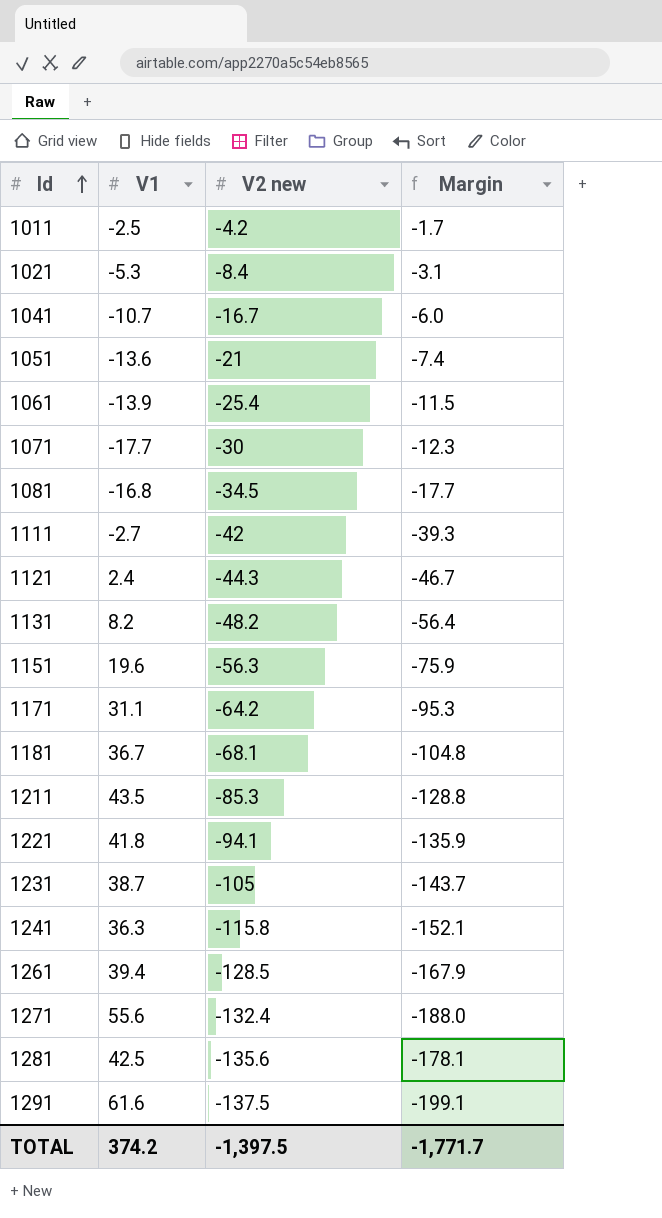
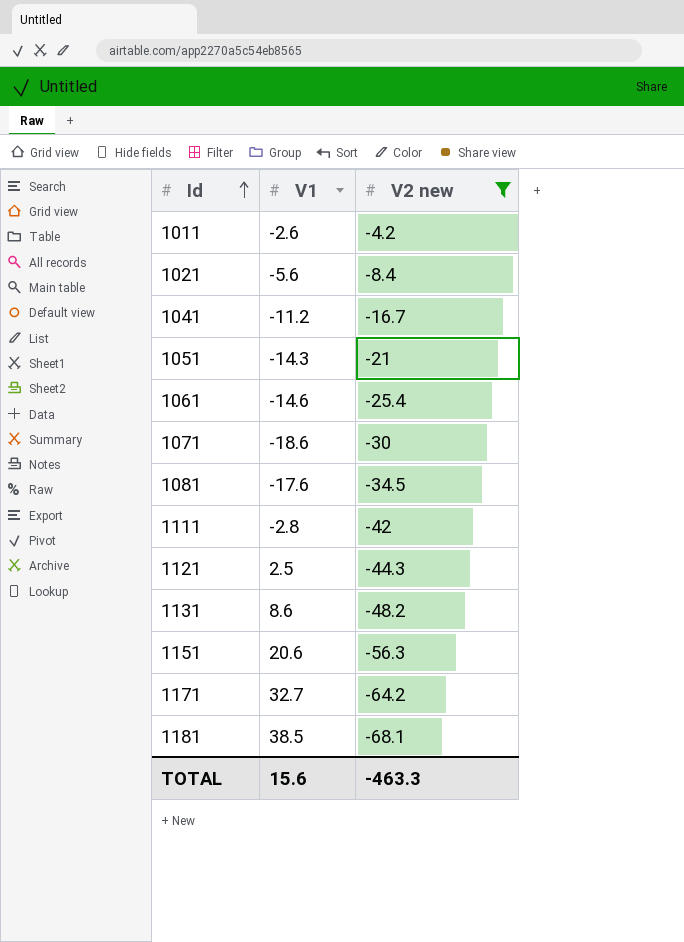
filter: none -> V2 new >= -68.1
column Margin | formula: [V2 new] - [V1] -> none
1011 | V1: -2.5 -> -2.6
1021 | V1: -5.3 -> -5.6
1041 | V1: -10.7 -> -11.2
1051 | V1: -13.6 -> -14.3
1061 | V1: -13.9 -> -14.6
1071 | V1: -17.7 -> -18.6
1081 | V1: -16.8 -> -17.6
1111 | V1: -2.7 -> -2.8
1121 | V1: 2.4 -> 2.5
1131 | V1: 8.2 -> 8.6
1151 | V1: 19.6 -> 20.6
1171 | V1: 31.1 -> 32.7
1181 | V1: 36.7 -> 38.5
TOTAL | V1: 374.2 -> 15.6
TOTAL | V2 new: -1,397.5 -> -463.3

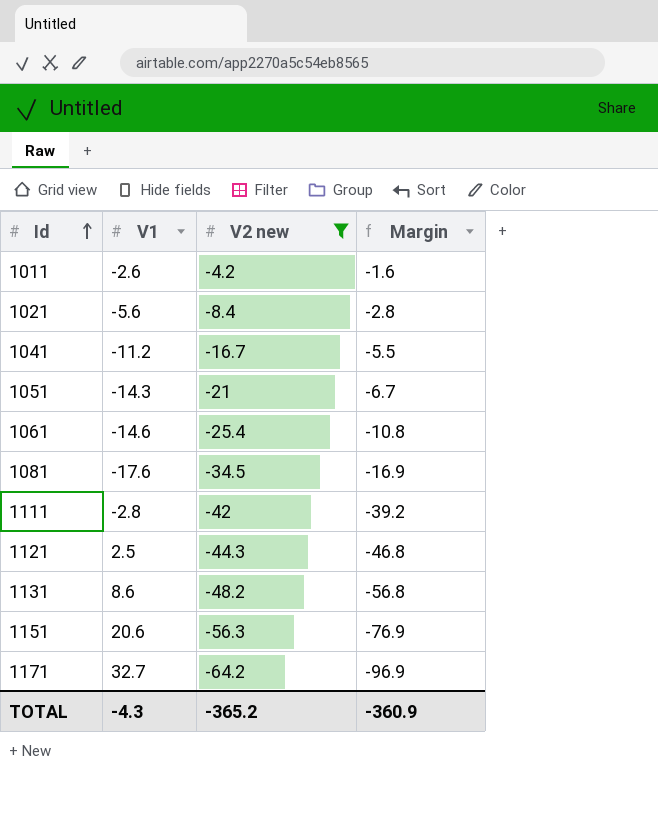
column Margin | formula: none -> [V2 new] - [V1]
row 1071: -18.6 | -30 -> none
row 1181: 38.5 | -68.1 -> none
TOTAL | V1: 15.6 -> -4.3
TOTAL | V2 new: -463.3 -> -365.2

